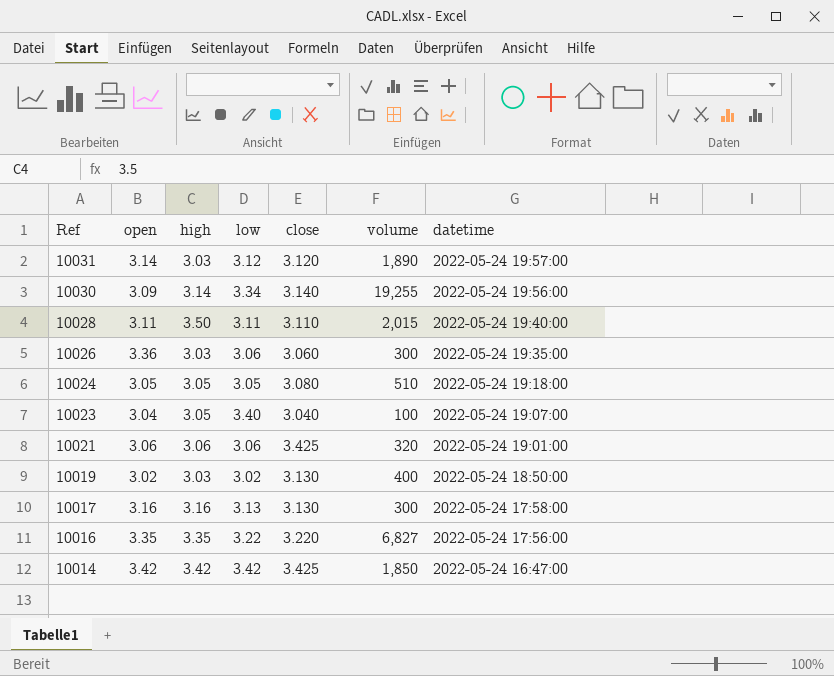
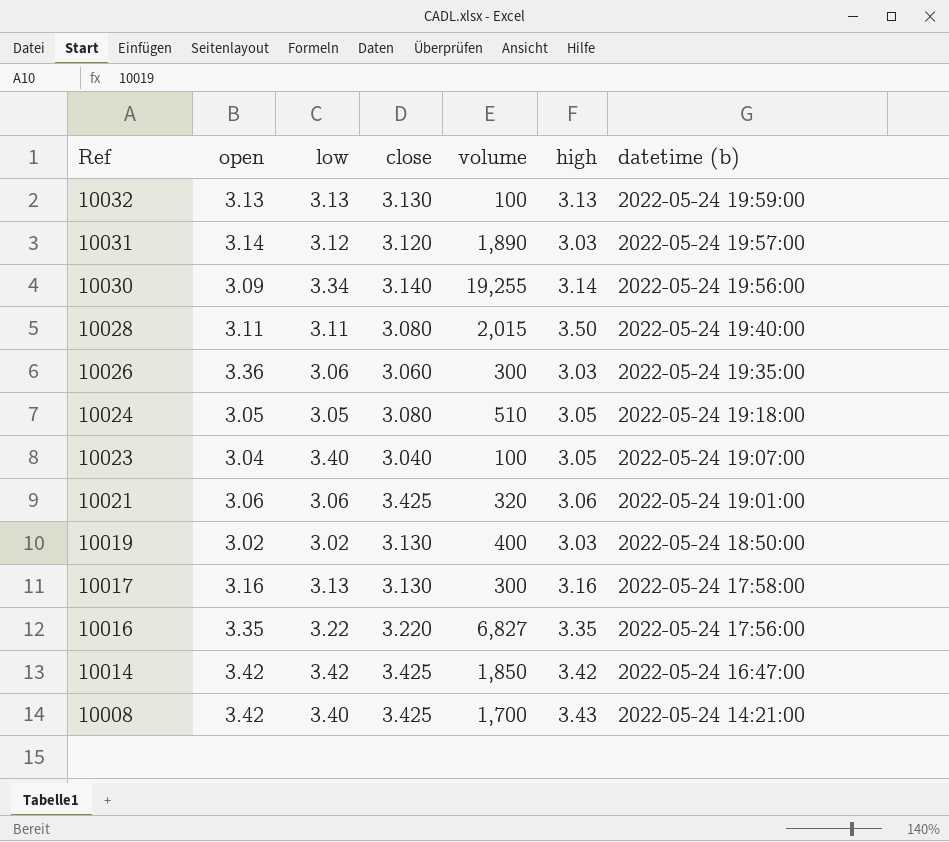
column high | position: 3 -> 6
column name: datetime -> datetime (b)
row 10032: none -> 3.13 | 3.13 | 3.130 | 100 | 3.13 | 2022-05-24 19:59:00
10028 | close: 3.110 -> 3.080
row 10008: none -> 3.42 | 3.40 | 3.425 | 1,700 | 3.43 | 2022-05-24 14:21:00

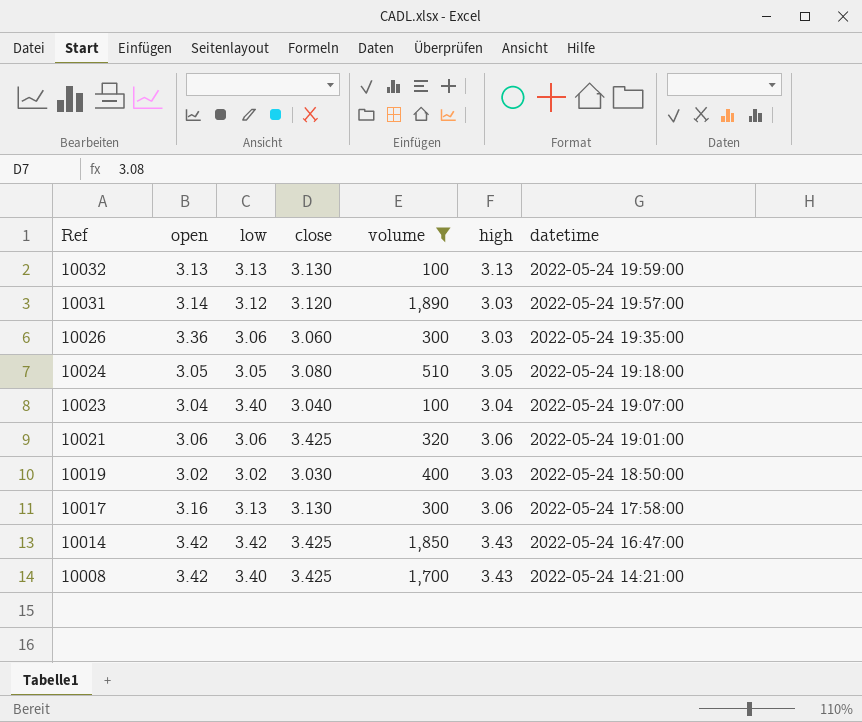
filter: none -> volume <= 1,890
column name: datetime (b) -> datetime
10023 | high: 3.05 -> 3.04
10019 | close: 3.130 -> 3.030
10017 | high: 3.16 -> 3.06
10014 | high: 3.42 -> 3.43

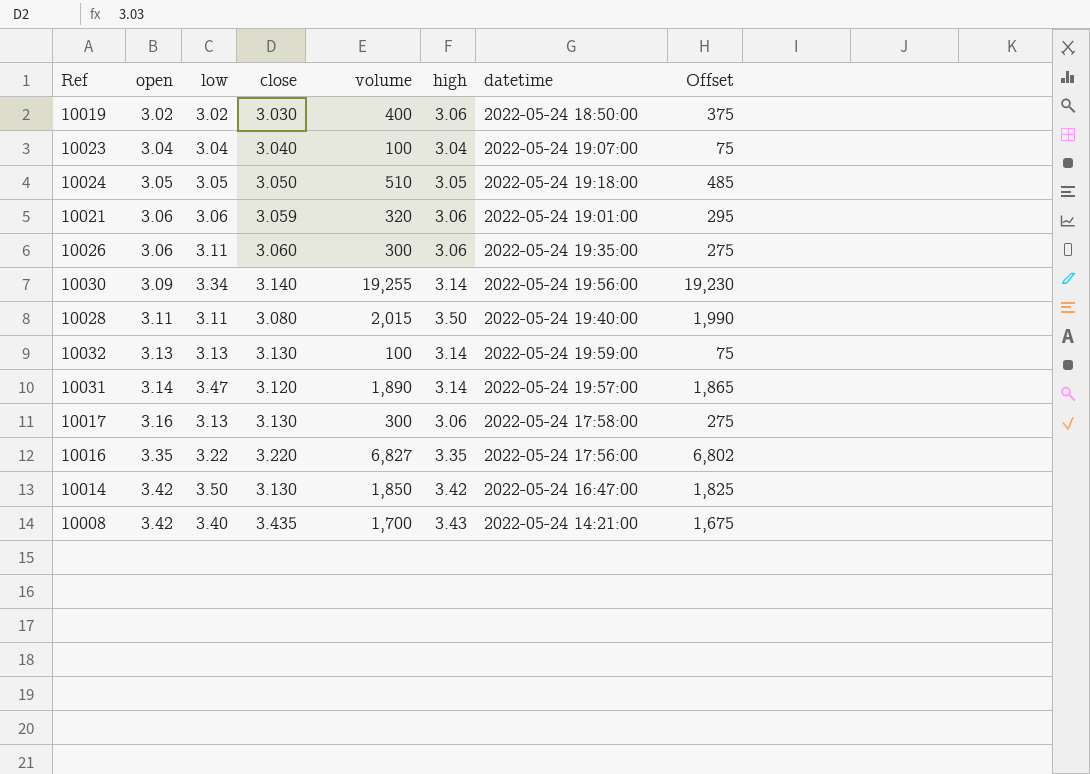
filter: volume <= 1,890 -> none
row order: Ref descending -> open ascending
column Offset | formula: none -> [volume] - 25
10019 | high: 3.03 -> 3.06
10023 | low: 3.40 -> 3.04
10024 | close: 3.080 -> 3.050
10021 | close: 3.425 -> 3.059
10026 | open: 3.36 -> 3.06
10026 | low: 3.06 -> 3.11
10026 | high: 3.03 -> 3.06
10032 | high: 3.13 -> 3.14
10031 | low: 3.12 -> 3.47
10031 | high: 3.03 -> 3.14
10014 | low: 3.42 -> 3.50
10014 | close: 3.425 -> 3.130
10014 | high: 3.43 -> 3.42
10008 | close: 3.425 -> 3.435

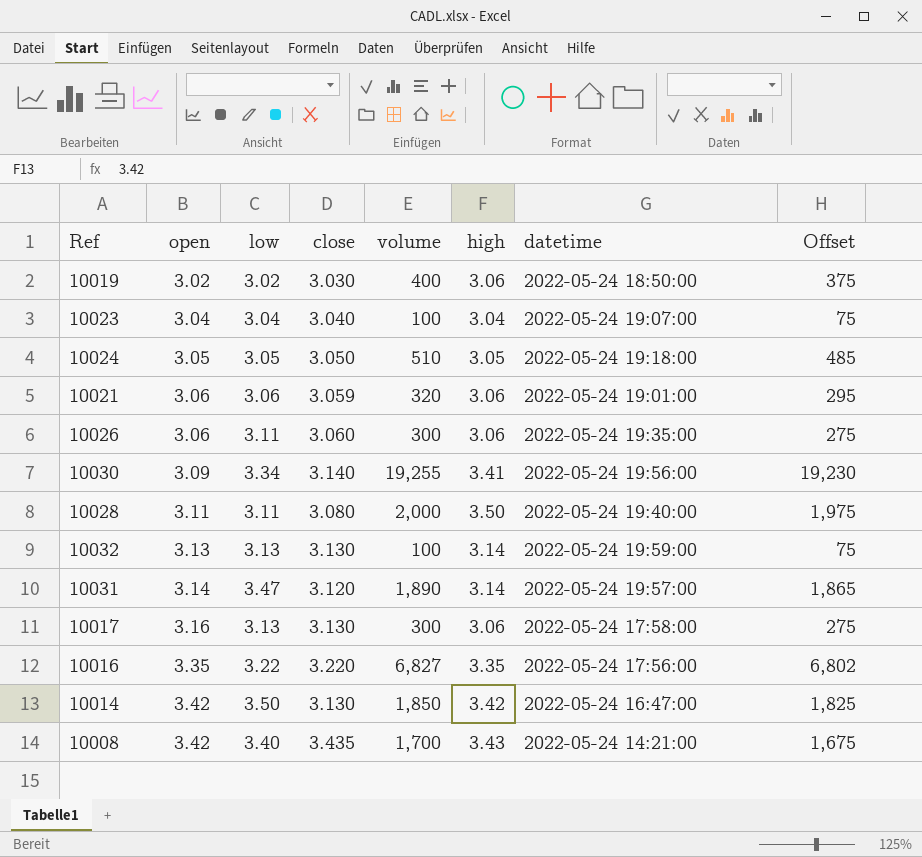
10030 | high: 3.14 -> 3.41
10028 | volume: 2,015 -> 2,000
10028 | Offset: 1,990 -> 1,975

